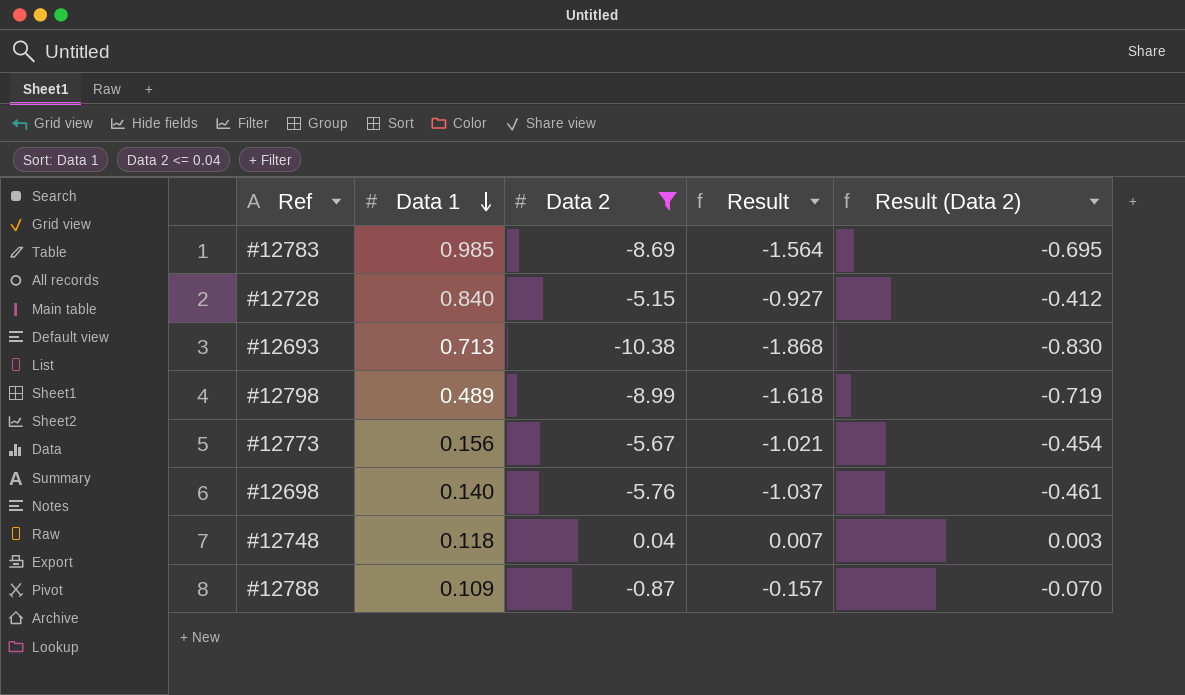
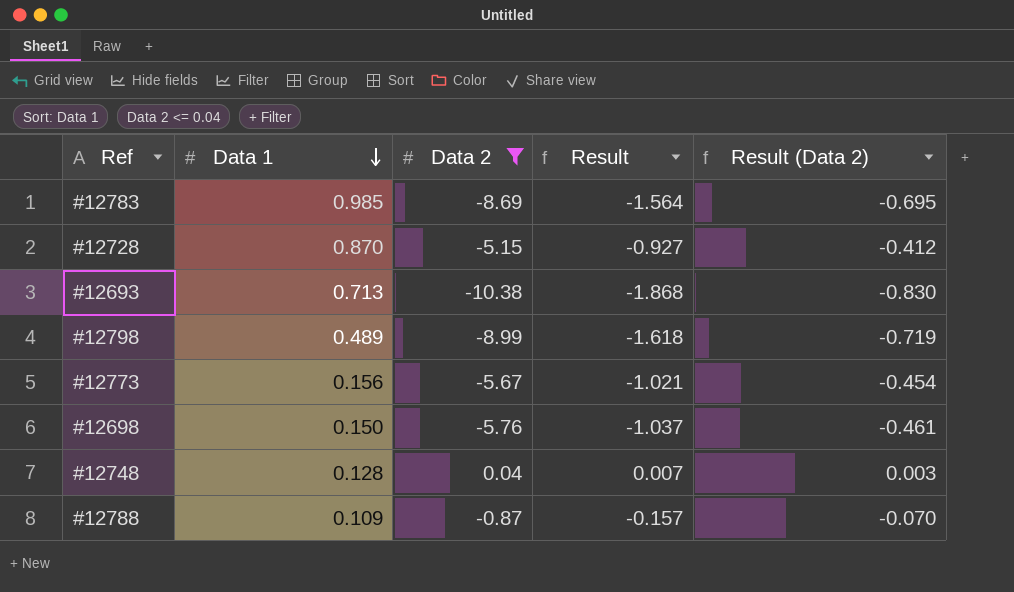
#12728 | Data 1: 0.840 -> 0.870
#12698 | Data 1: 0.140 -> 0.150
#12748 | Data 1: 0.118 -> 0.128

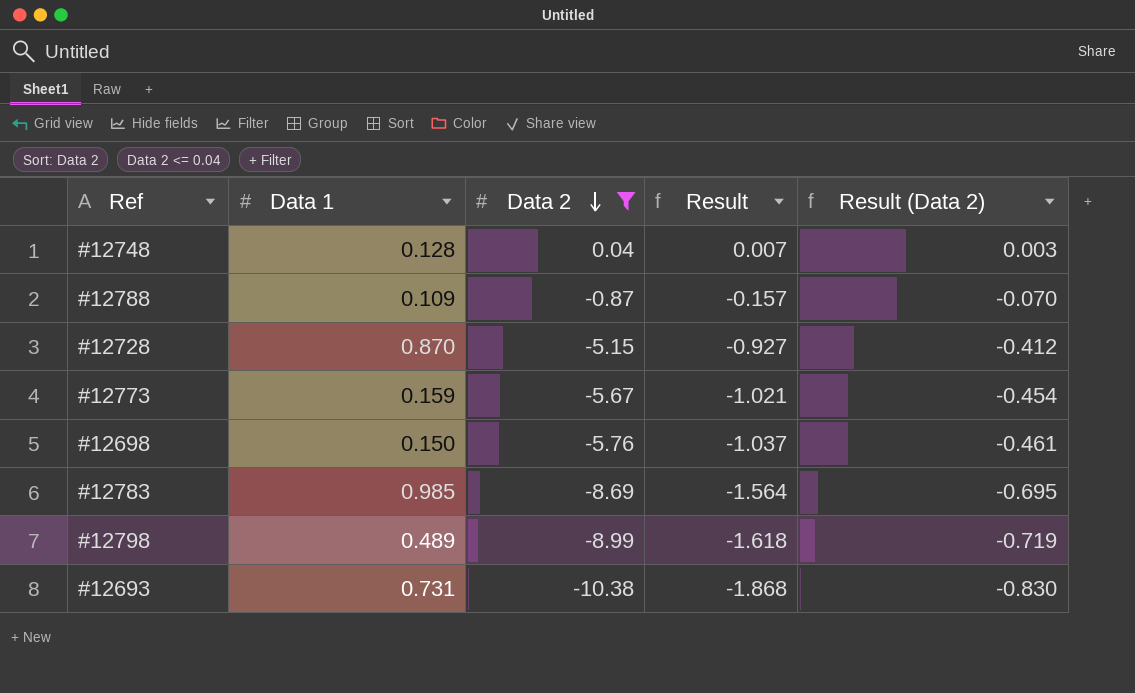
row order: Data 1 descending -> Data 2 descending
#12773 | Data 1: 0.156 -> 0.159
#12693 | Data 1: 0.713 -> 0.731

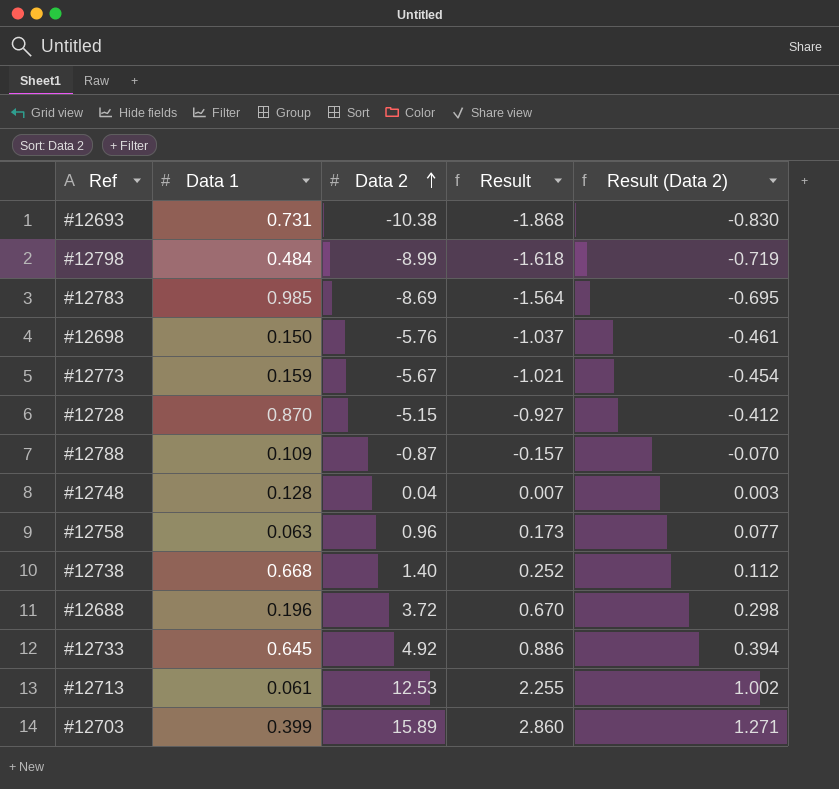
filter: Data 2 <= 0.04 -> none
row order: Data 2 descending -> Data 2 ascending
#12798 | Data 1: 0.489 -> 0.484

